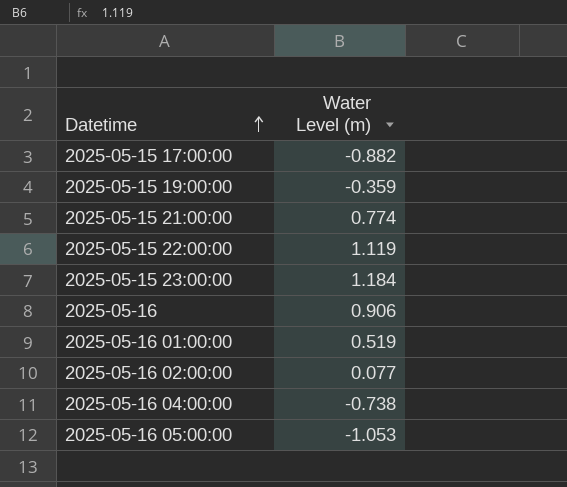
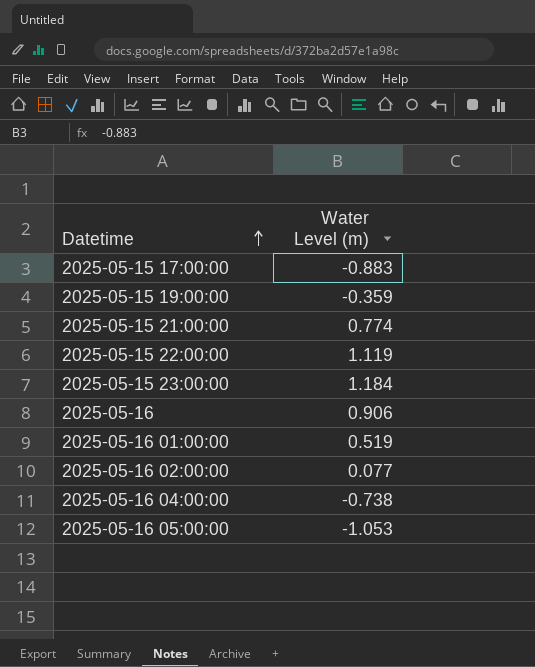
2025-05-15 17:00:00 | Water Level (m): -0.882 -> -0.883

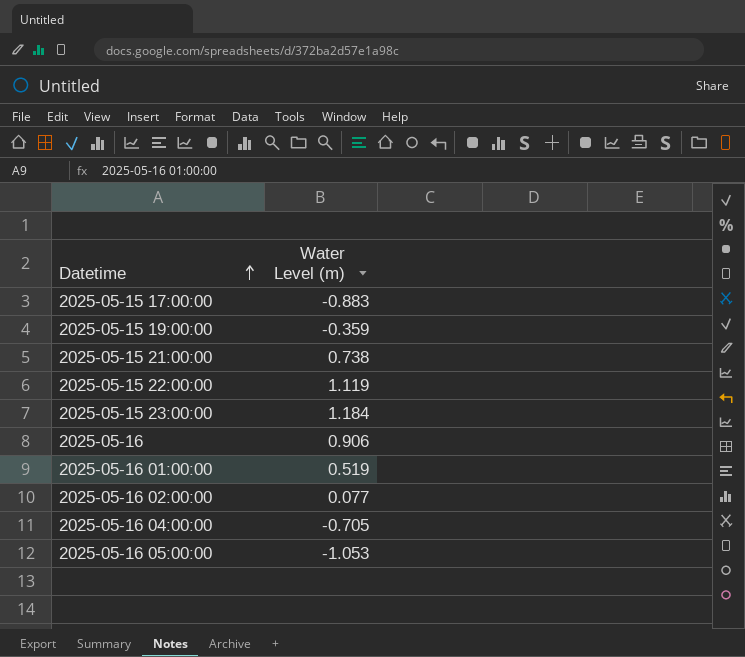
2025-05-15 21:00:00 | Water Level (m): 0.774 -> 0.738
2025-05-16 04:00:00 | Water Level (m): -0.738 -> -0.705

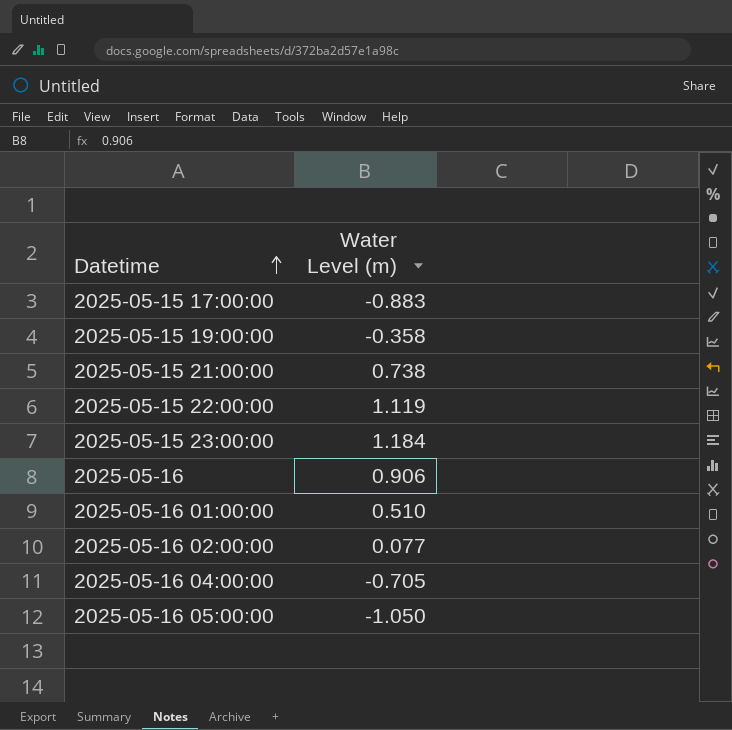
2025-05-15 19:00:00 | Water Level (m): -0.359 -> -0.358
2025-05-16 01:00:00 | Water Level (m): 0.519 -> 0.510
2025-05-16 05:00:00 | Water Level (m): -1.053 -> -1.050

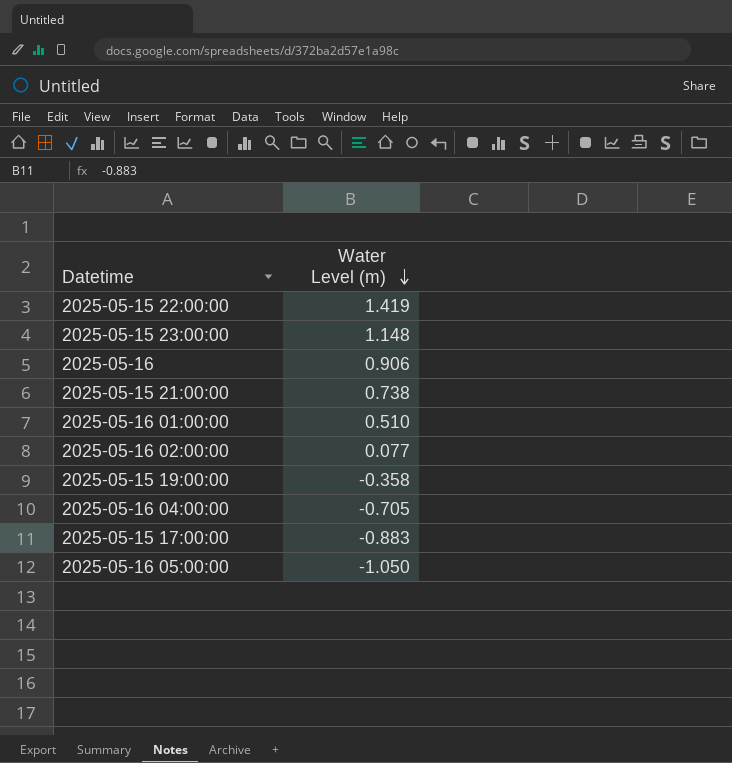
row order: Datetime ascending -> Water Level (m) descending
2025-05-15 22:00:00 | Water Level (m): 1.119 -> 1.419
2025-05-15 23:00:00 | Water Level (m): 1.184 -> 1.148

